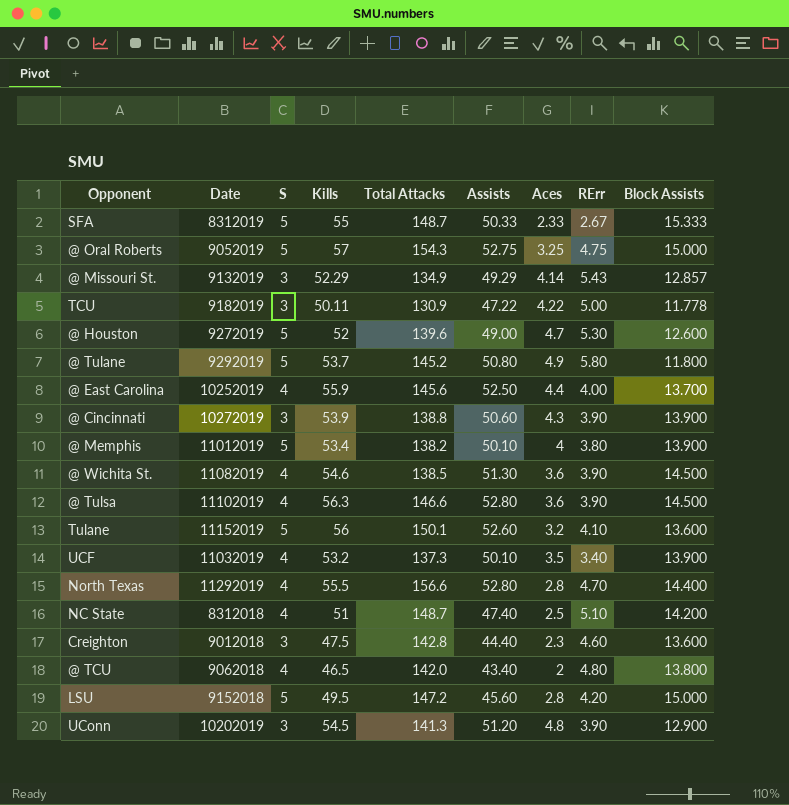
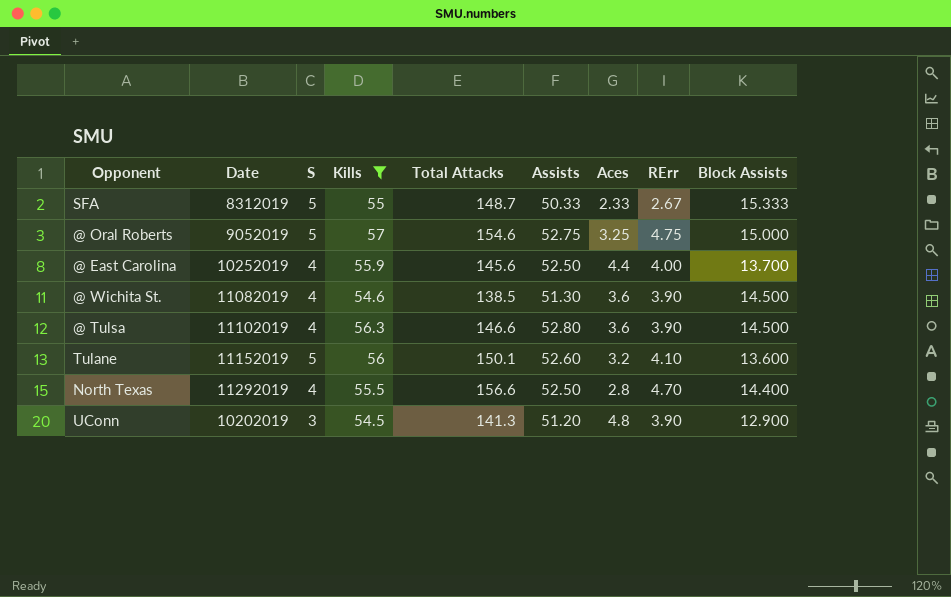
filter: none -> Kills >= 54.5
@ Oral Roberts | Total Attacks: 154.3 -> 154.6
North Texas | Assists: 52.80 -> 52.50

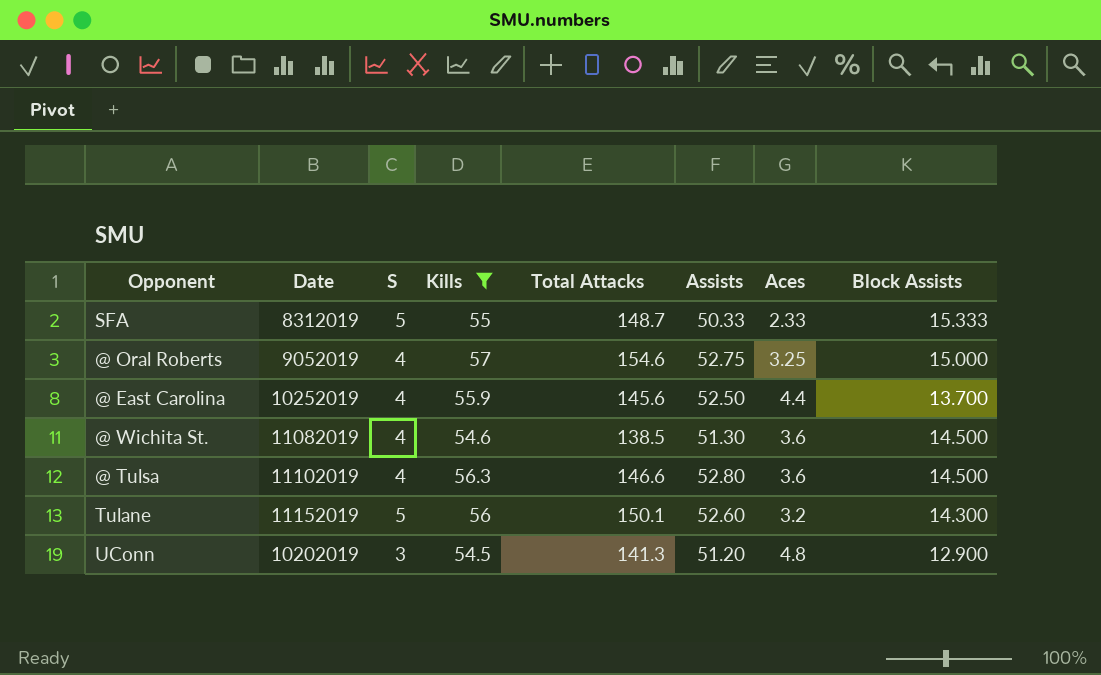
column RErr | position: 8 -> none
row North Texas: 11292019 | 4 | 55.5 | 156.6 | 52.50 | 2.8 | 4.70 | 14.400 -> none
@ Oral Roberts | S: 5 -> 4
Tulane | Block Assists: 13.600 -> 14.300

